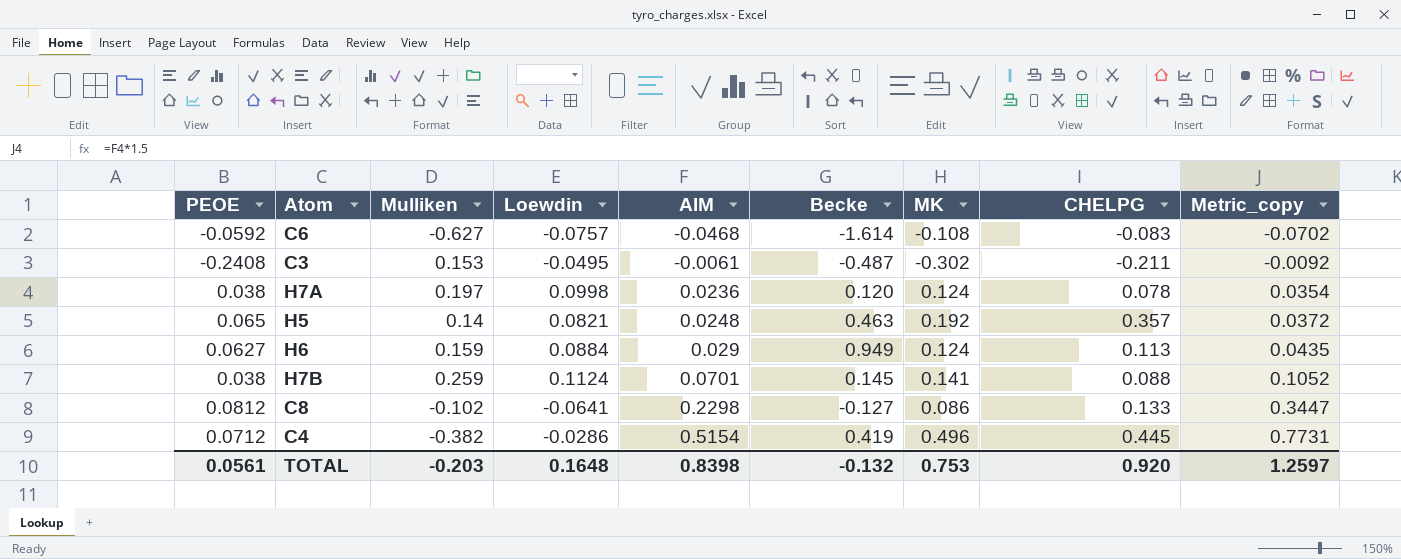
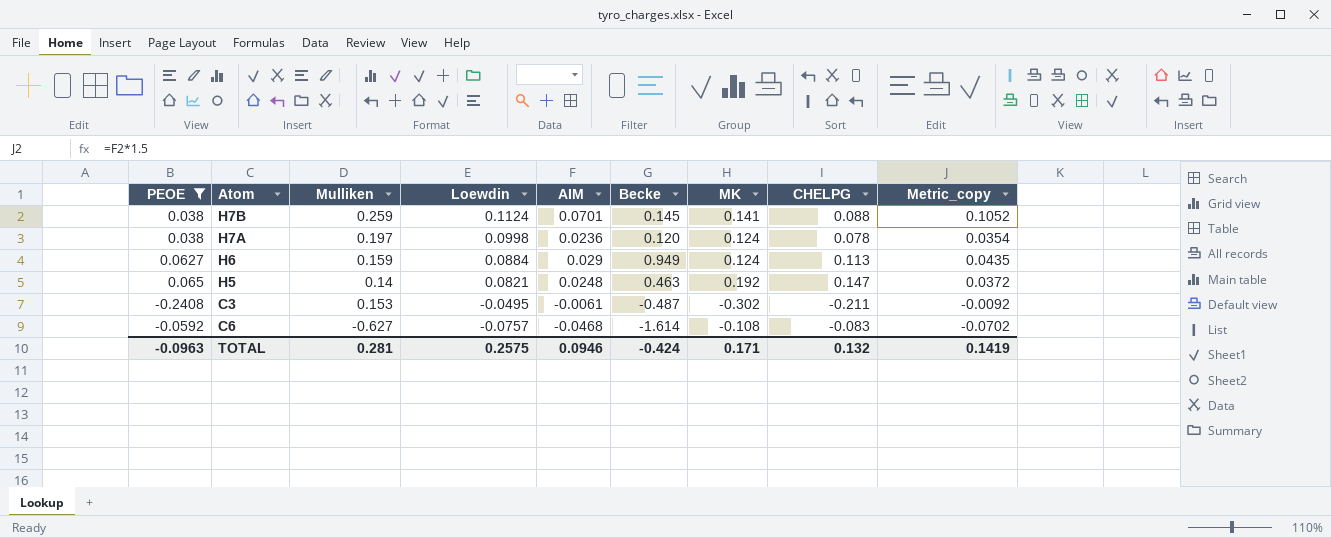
filter: none -> PEOE <= 0.065
row order: AIM ascending -> Loewdin descending
H5 | CHELPG: 0.357 -> 0.147
TOTAL | PEOE: 0.0561 -> -0.0963
TOTAL | Mulliken: -0.203 -> 0.281
TOTAL | Loewdin: 0.1648 -> 0.2575
TOTAL | AIM: 0.8398 -> 0.0946
TOTAL | Becke: -0.132 -> -0.424
TOTAL | MK: 0.753 -> 0.171
TOTAL | CHELPG: 0.920 -> 0.132
TOTAL | Metric_copy: 1.2597 -> 0.1419

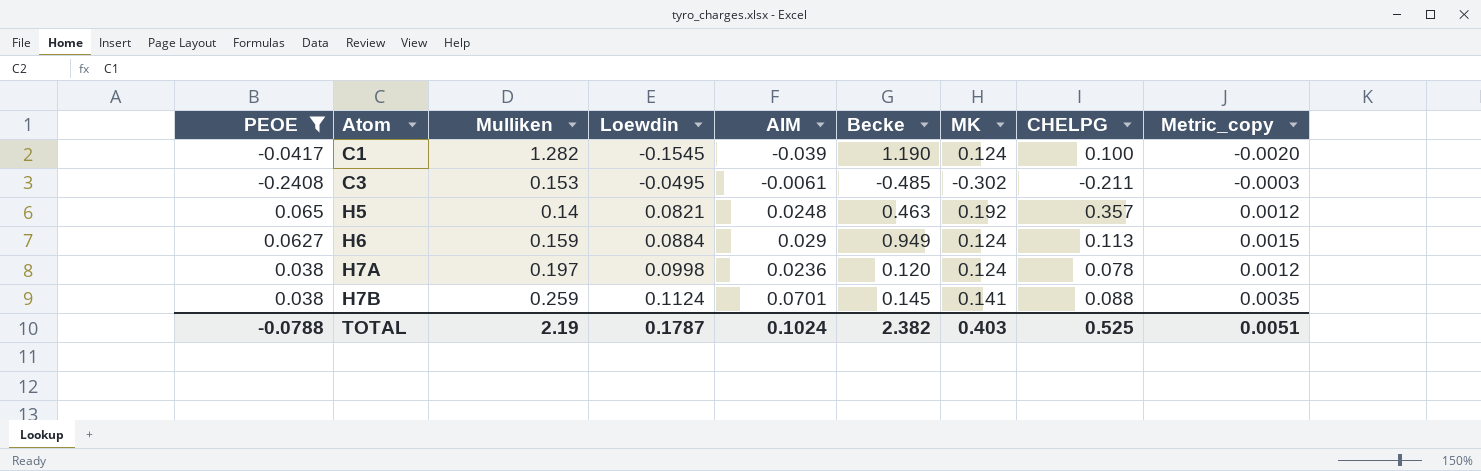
row order: Loewdin descending -> Atom ascending
column Metric_copy | formula: [AIM] * 1.5 -> [AIM] * 0.05
row C6: -0.0592 | -0.627 | -0.0757 | -0.0468 | -1.614 | -0.108 | -0.083 | -0.0702 -> none
row C1: none -> -0.0417 | 1.282 | -0.1545 | -0.039 | 1.190 | 0.124 | 0.100 | -0.0020
C3 | Becke: -0.487 -> -0.485
H5 | CHELPG: 0.147 -> 0.357
TOTAL | PEOE: -0.0963 -> -0.0788
TOTAL | Mulliken: 0.281 -> 2.19
TOTAL | Loewdin: 0.2575 -> 0.1787
TOTAL | AIM: 0.0946 -> 0.1024
TOTAL | Becke: -0.424 -> 2.382
TOTAL | MK: 0.171 -> 0.403
TOTAL | CHELPG: 0.132 -> 0.525
TOTAL | Metric_copy: 0.1419 -> 0.0051

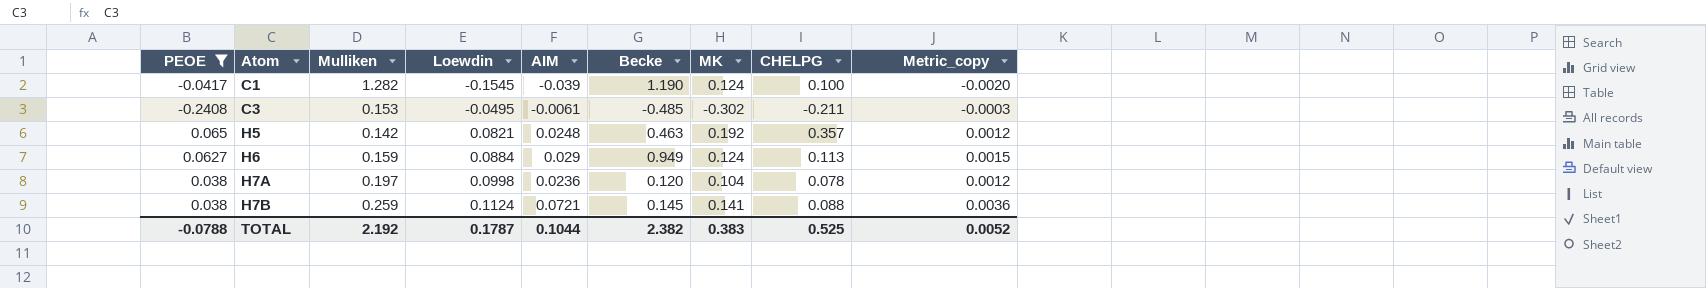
H5 | Mulliken: 0.14 -> 0.142
H7A | MK: 0.124 -> 0.104
H7B | AIM: 0.0701 -> 0.0721
H7B | Metric_copy: 0.0035 -> 0.0036
TOTAL | Mulliken: 2.19 -> 2.192
TOTAL | AIM: 0.1024 -> 0.1044
TOTAL | MK: 0.403 -> 0.383
TOTAL | Metric_copy: 0.0051 -> 0.0052

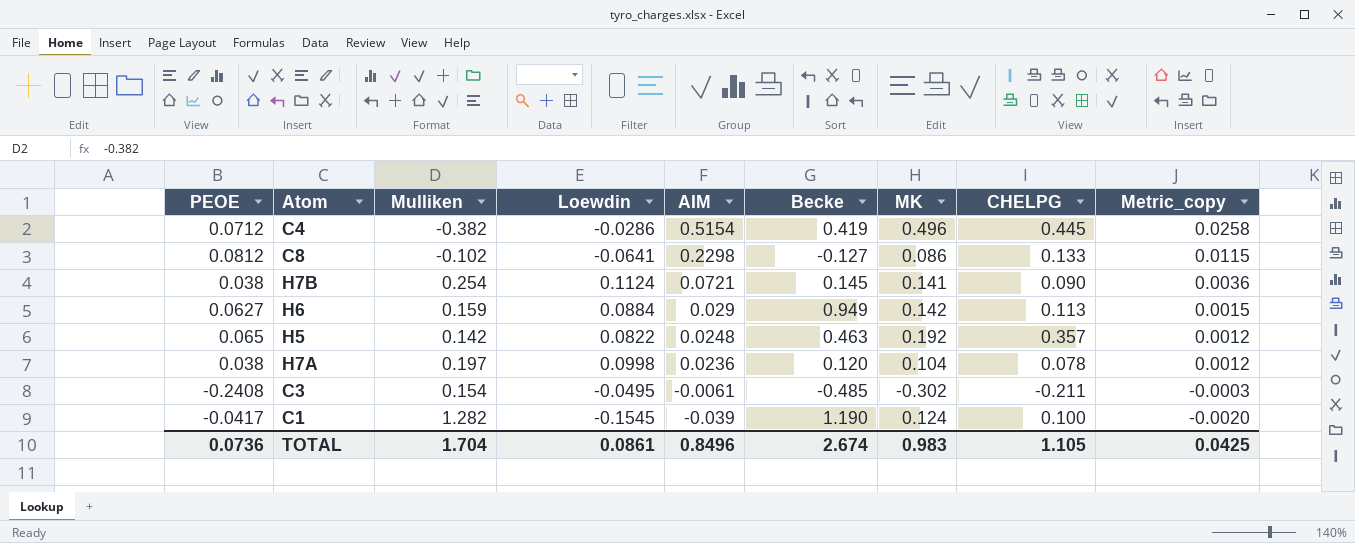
filter: PEOE <= 0.065 -> none
row order: Atom ascending -> AIM descending
H7B | Mulliken: 0.259 -> 0.254
H7B | CHELPG: 0.088 -> 0.090
H6 | MK: 0.124 -> 0.142
H5 | Loewdin: 0.0821 -> 0.0822
C3 | Mulliken: 0.153 -> 0.154
TOTAL | PEOE: -0.0788 -> 0.0736
TOTAL | Mulliken: 2.192 -> 1.704
TOTAL | Loewdin: 0.1787 -> 0.0861
TOTAL | AIM: 0.1044 -> 0.8496
TOTAL | Becke: 2.382 -> 2.674
TOTAL | MK: 0.383 -> 0.983
TOTAL | CHELPG: 0.525 -> 1.105
TOTAL | Metric_copy: 0.0052 -> 0.0425

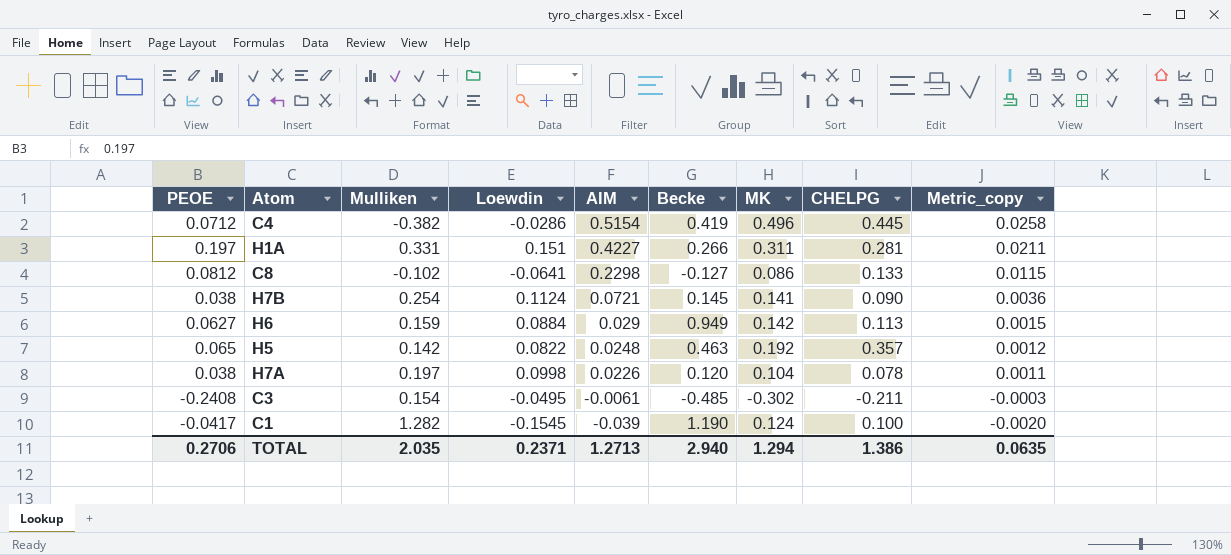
row H1A: none -> 0.197 | 0.331 | 0.151 | 0.4227 | 0.266 | 0.311 | 0.281 | 0.0211
H7A | AIM: 0.0236 -> 0.0226
H7A | Metric_copy: 0.0012 -> 0.0011
TOTAL | PEOE: 0.0736 -> 0.2706
TOTAL | Mulliken: 1.704 -> 2.035
TOTAL | Loewdin: 0.0861 -> 0.2371
TOTAL | AIM: 0.8496 -> 1.2713
TOTAL | Becke: 2.674 -> 2.940
TOTAL | MK: 0.983 -> 1.294
TOTAL | CHELPG: 1.105 -> 1.386
TOTAL | Metric_copy: 0.0425 -> 0.0635

